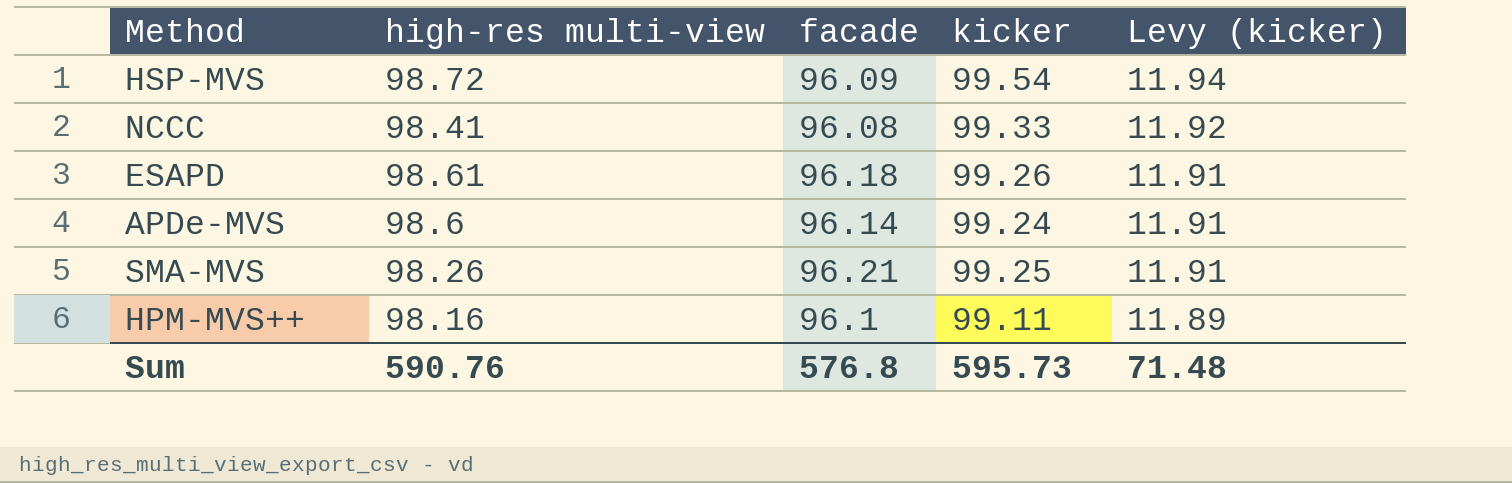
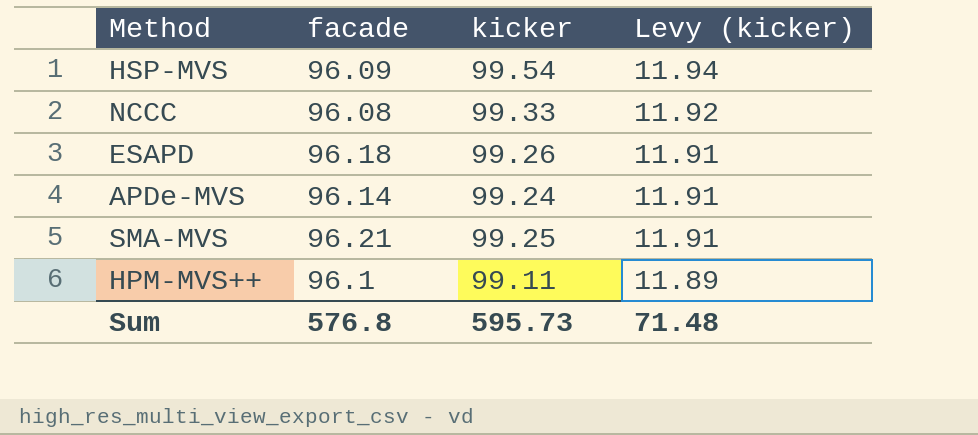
column high-res multi-view | position: 2 -> none

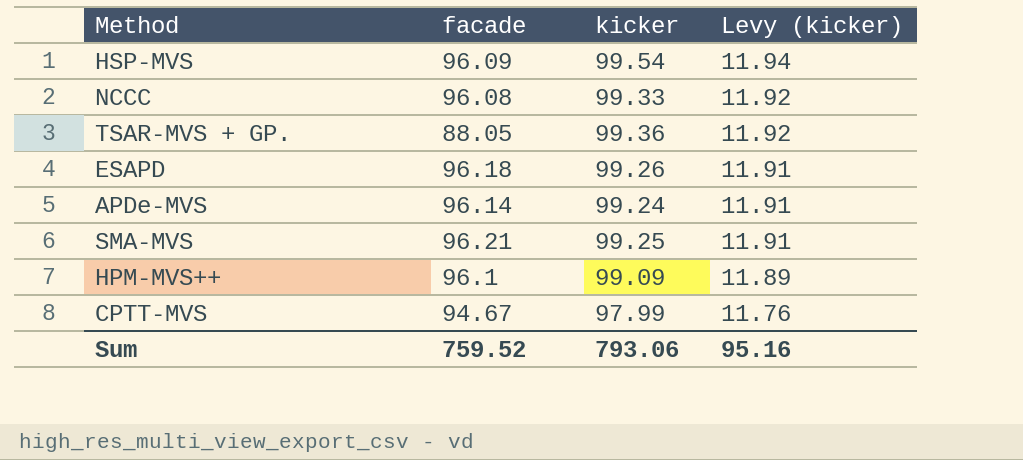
row TSAR-MVS + GP.: none -> 88.05 | 99.36 | 11.92
HPM-MVS++ | kicker: 99.11 -> 99.09
row CPTT-MVS: none -> 94.67 | 97.99 | 11.76
Sum | facade: 576.8 -> 759.52
Sum | kicker: 595.73 -> 793.06
Sum | Levy (kicker): 71.48 -> 95.16

